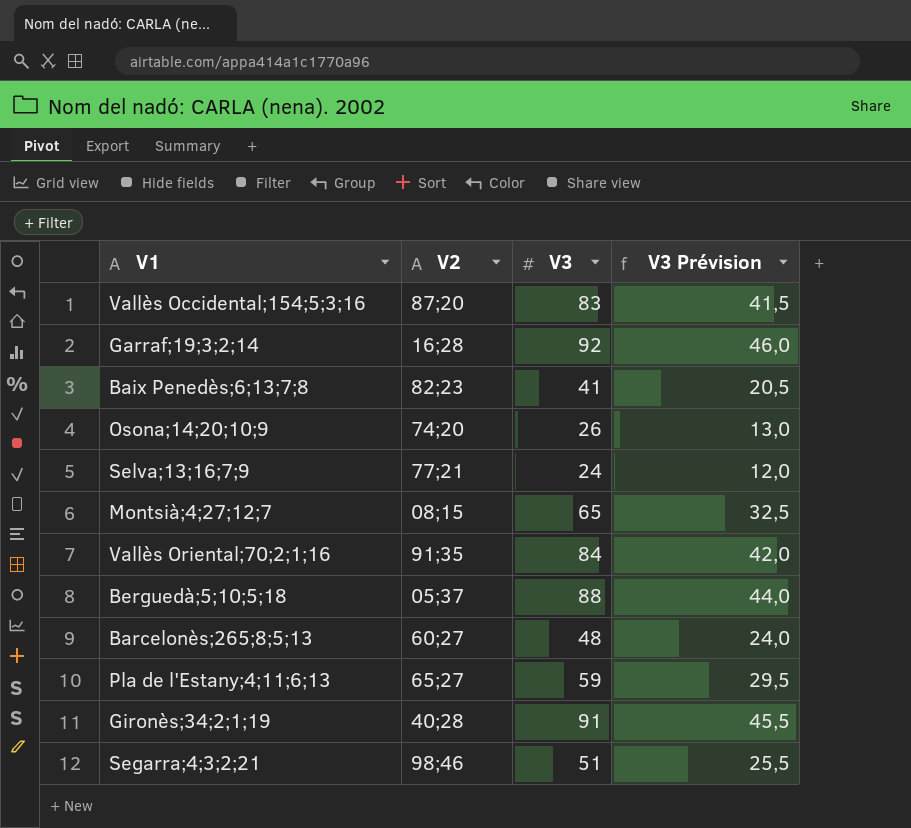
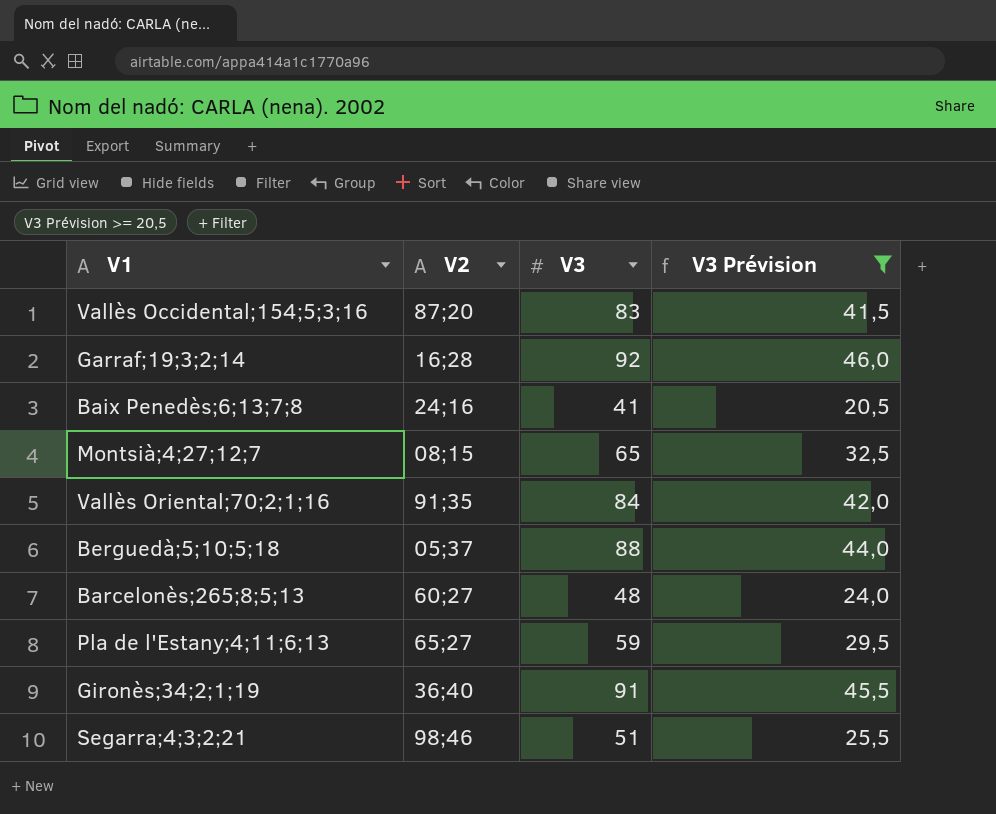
filter: none -> V3 Prévision >= 20,5
Baix Penedès;6;13;7;8 | V2: 82;23 -> 24;16
Gironès;34;2;1;19 | V2: 40;28 -> 36;40

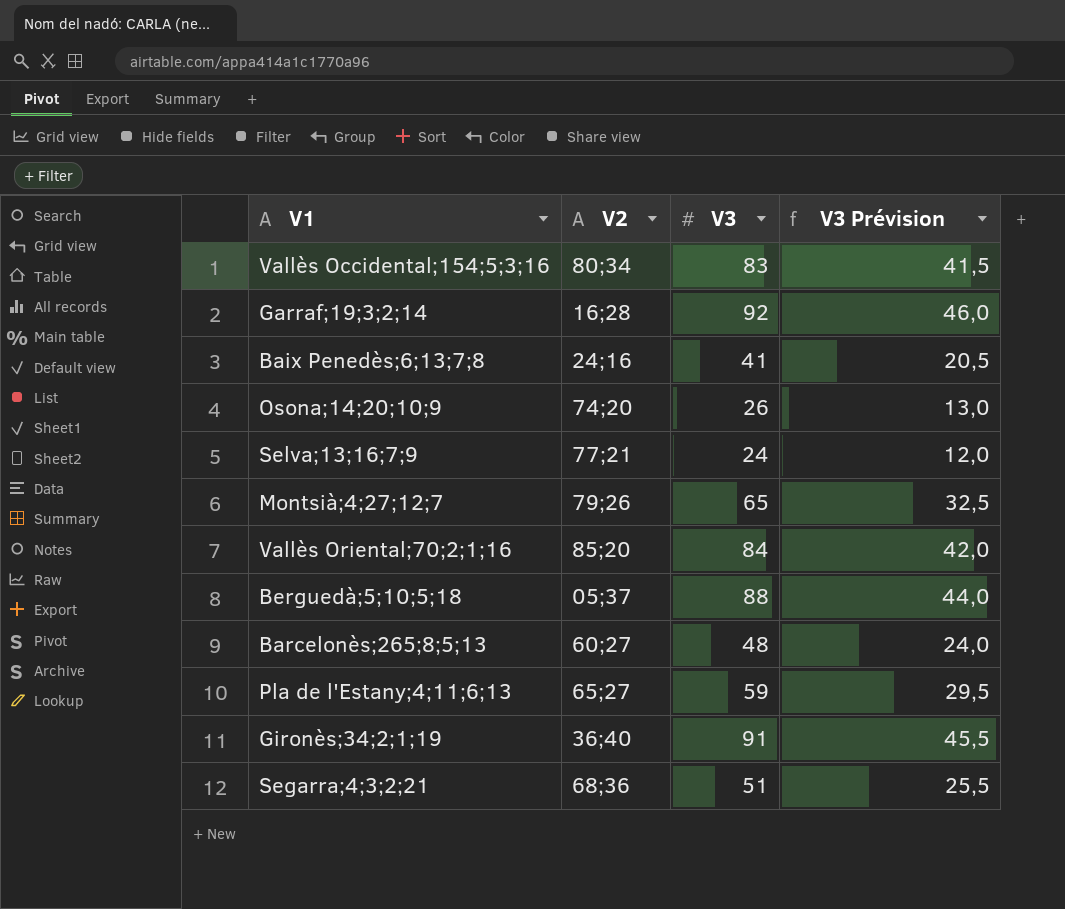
filter: V3 Prévision >= 20,5 -> none
Vallès Occidental;154;5;3;16 | V2: 87;20 -> 80;34
Montsià;4;27;12;7 | V2: 08;15 -> 79;26
Vallès Oriental;70;2;1;16 | V2: 91;35 -> 85;20
Segarra;4;3;2;21 | V2: 98;46 -> 68;36

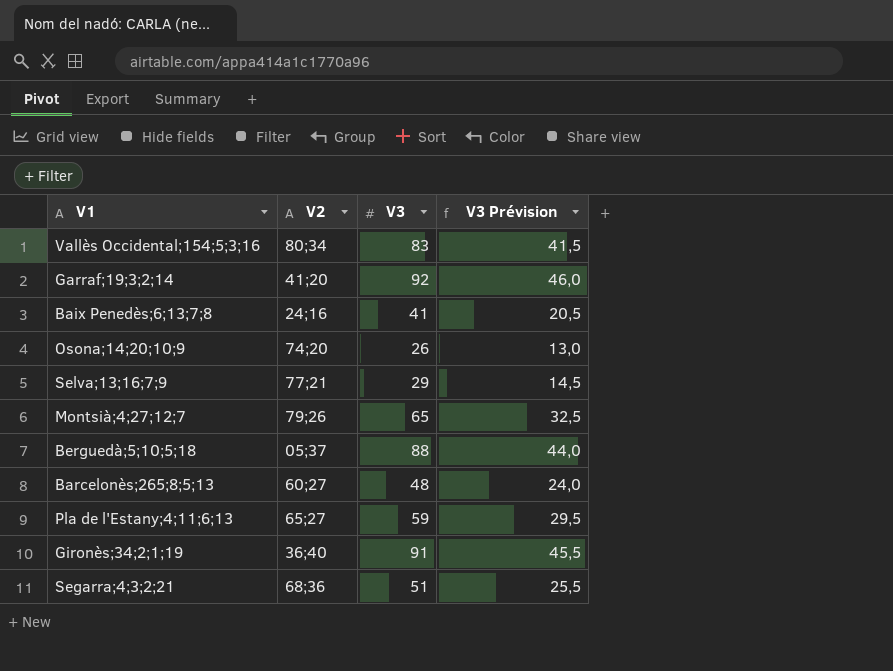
row Vallès Oriental;70;2;1;16: 85;20 | 84 | 42,0 -> none
Garraf;19;3;2;14 | V2: 16;28 -> 41;20
Selva;13;16;7;9 | V3: 24 -> 29
Selva;13;16;7;9 | V3 Prévision: 12,0 -> 14,5

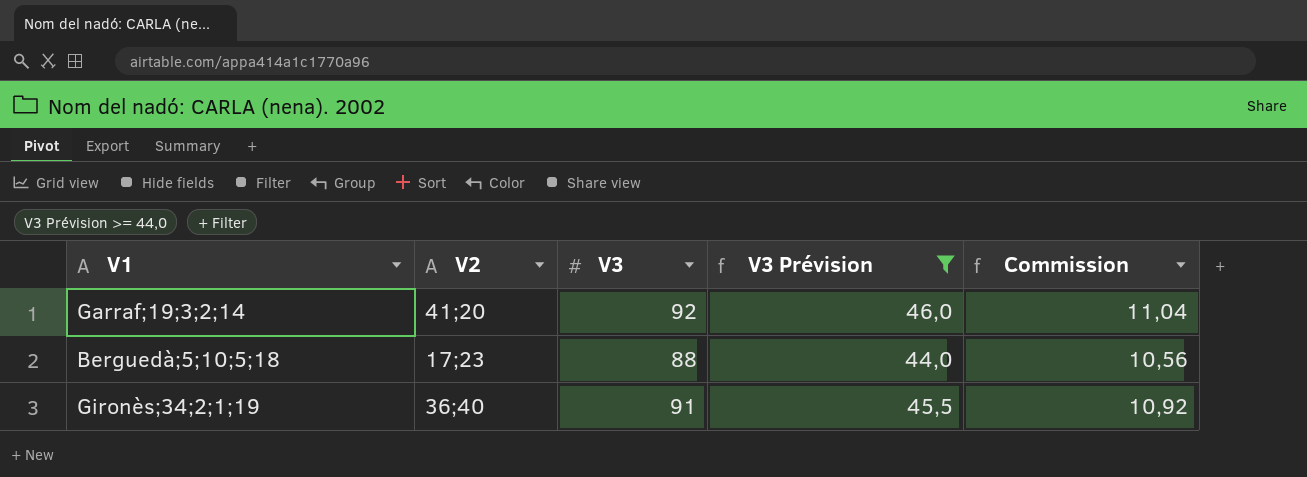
filter: none -> V3 Prévision >= 44,0
column Commission | formula: none -> [V3] * 0,12
Berguedà;5;10;5;18 | V2: 05;37 -> 17;23

